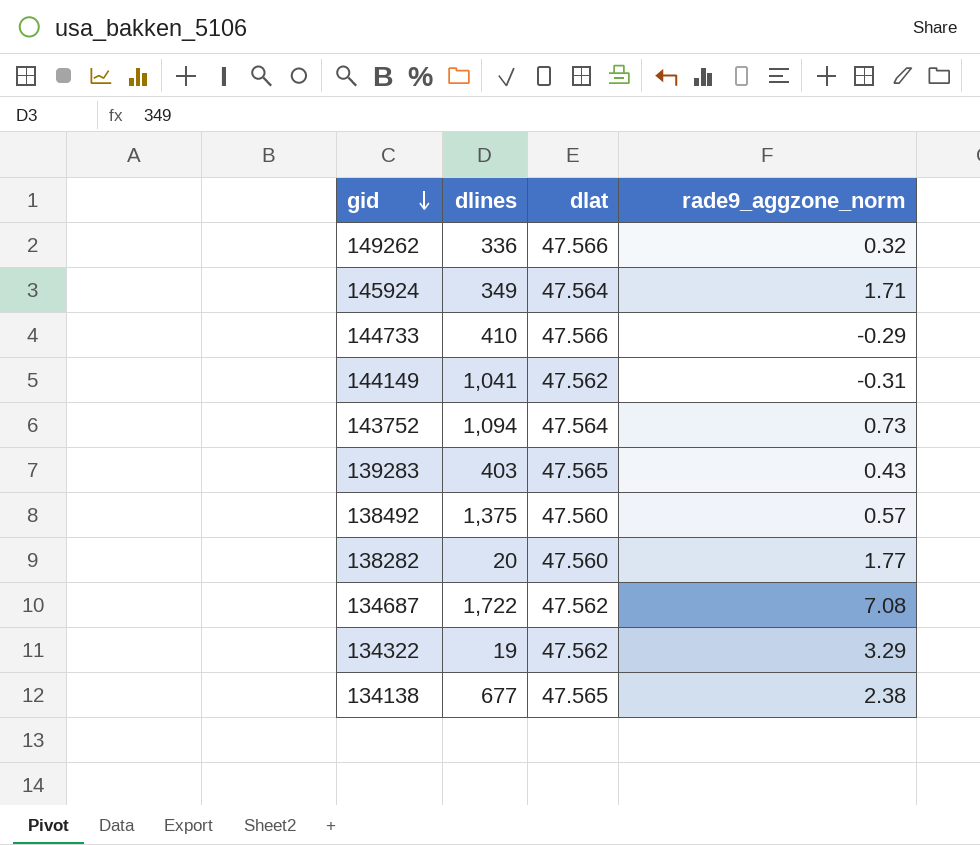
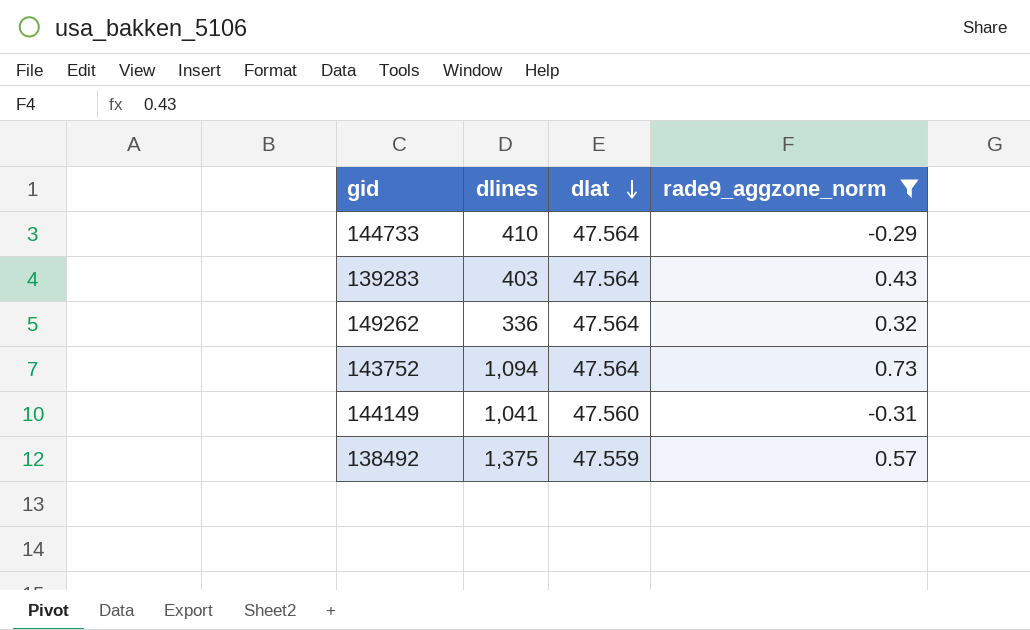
filter: none -> rade9_aggzone_norm <= 0.73
row order: gid descending -> dlat descending
144733 | dlat: 47.566 -> 47.564
139283 | dlat: 47.565 -> 47.564
149262 | dlat: 47.566 -> 47.564
144149 | dlat: 47.562 -> 47.560
138492 | dlat: 47.560 -> 47.559

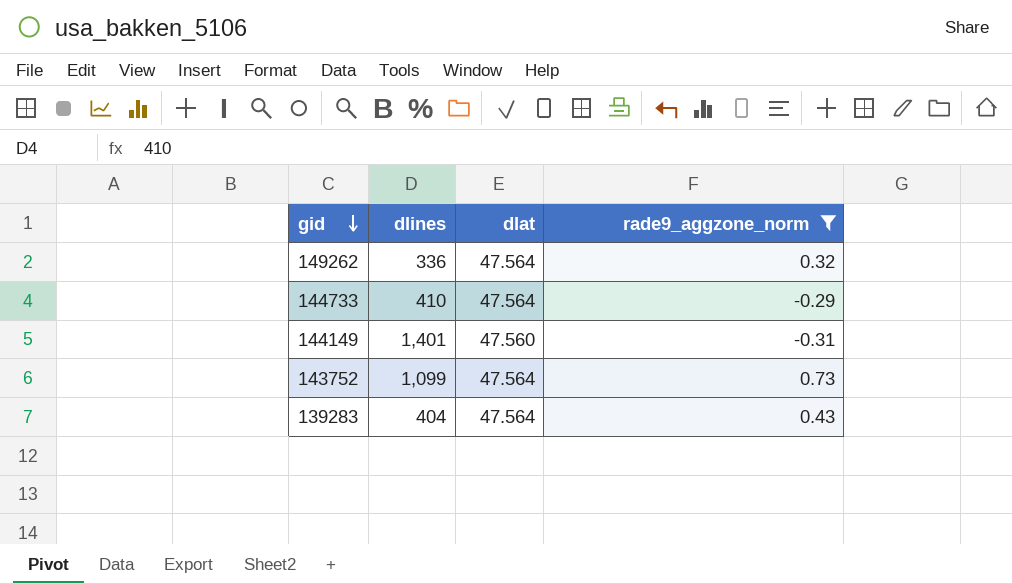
row order: dlat descending -> gid descending
row 138492: 1,375 | 47.559 | 0.57 -> none
144149 | dlines: 1,041 -> 1,401
143752 | dlines: 1,094 -> 1,099
139283 | dlines: 403 -> 404

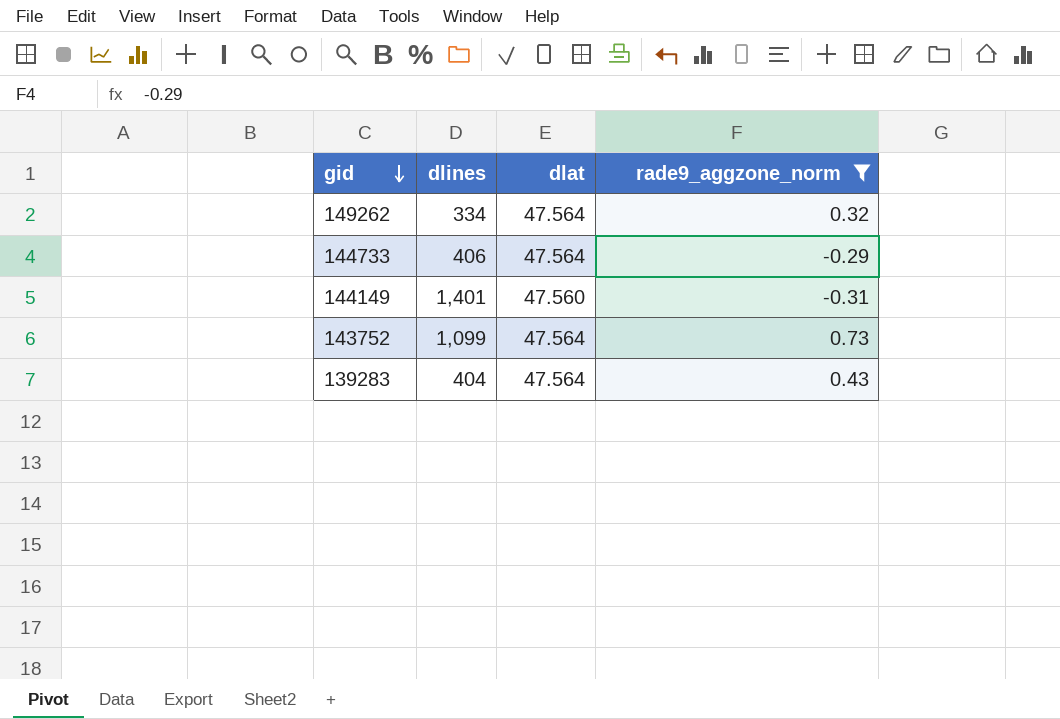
149262 | dlines: 336 -> 334
144733 | dlines: 410 -> 406

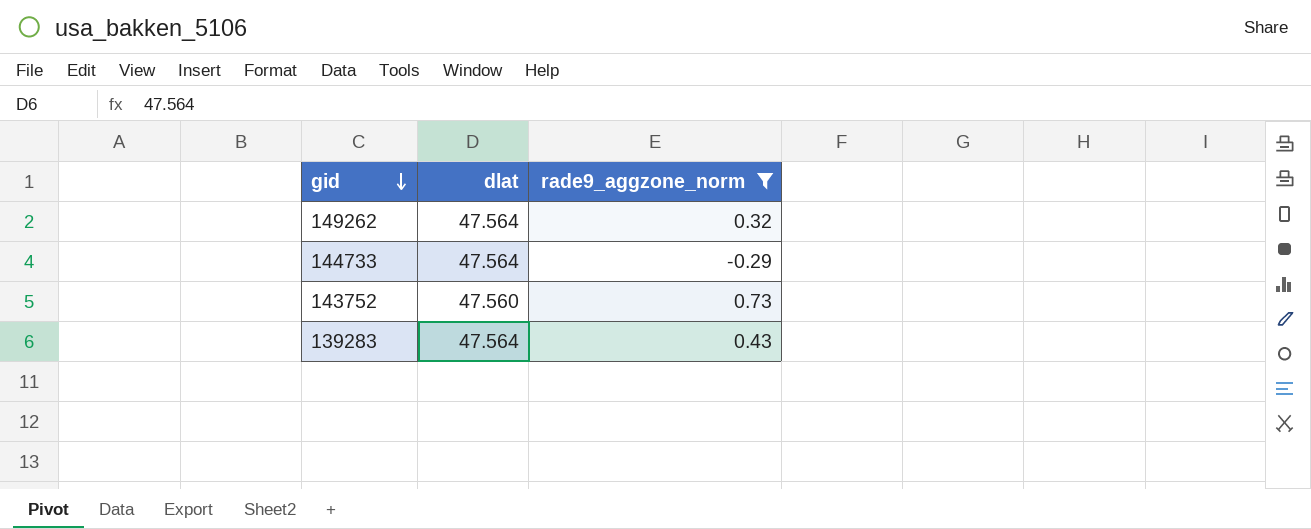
column dlines | position: 2 -> none
row 144149: 1,401 | 47.560 | -0.31 -> none
143752 | dlat: 47.564 -> 47.560

